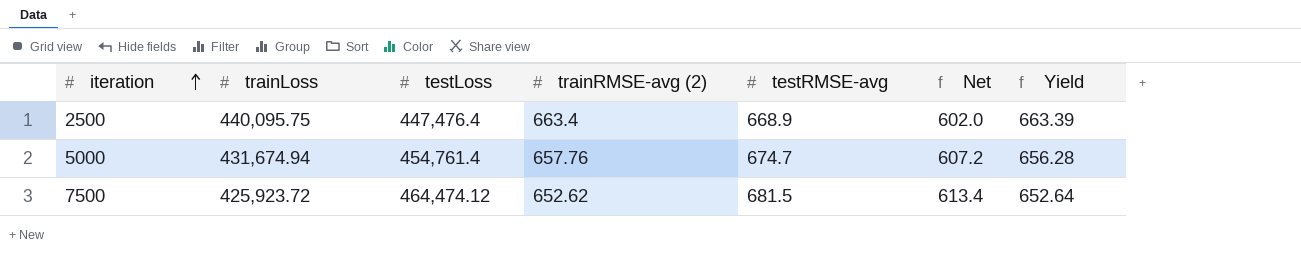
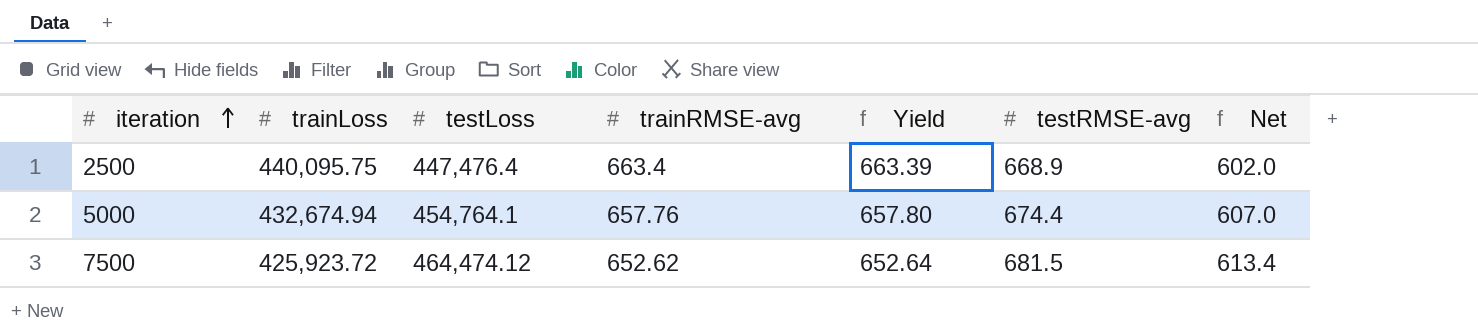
column name: trainRMSE-avg (2) -> trainRMSE-avg
column Yield | position: 7 -> 5
5000 | trainLoss: 431,674.94 -> 432,674.94
5000 | testLoss: 454,761.4 -> 454,764.1
5000 | Yield: 656.28 -> 657.80
5000 | testRMSE-avg: 674.7 -> 674.4
5000 | Net: 607.2 -> 607.0

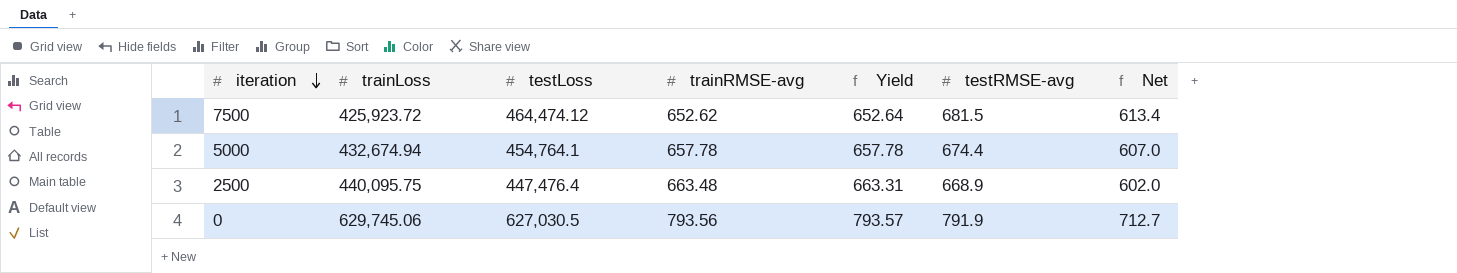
row order: iteration ascending -> iteration descending
5000 | trainRMSE-avg: 657.76 -> 657.78
5000 | Yield: 657.80 -> 657.78
2500 | trainRMSE-avg: 663.4 -> 663.48
2500 | Yield: 663.39 -> 663.31
row 0: none -> 629,745.06 | 627,030.5 | 793.56 | 793.57 | 791.9 | 712.7

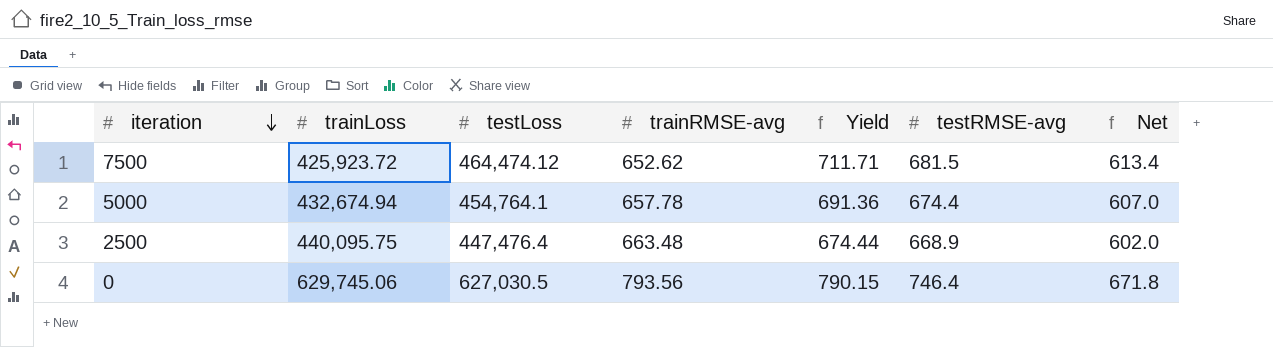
column Yield | formula: [trainLoss] / [trainRMSE-avg] -> [testLoss] / [trainRMSE-avg]
0 | testRMSE-avg: 791.9 -> 746.4
0 | Net: 712.7 -> 671.8

